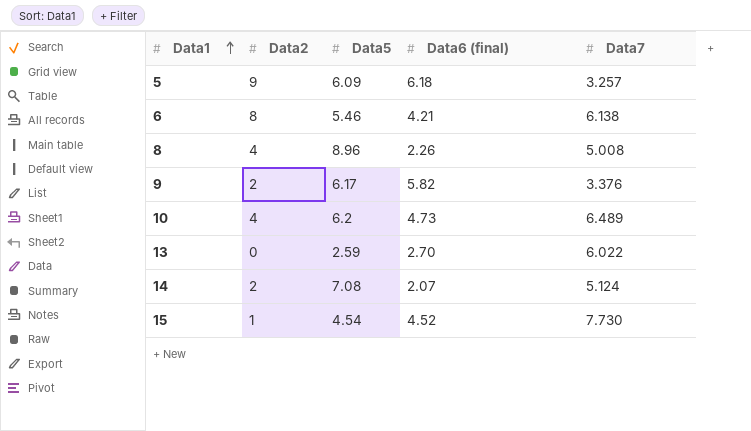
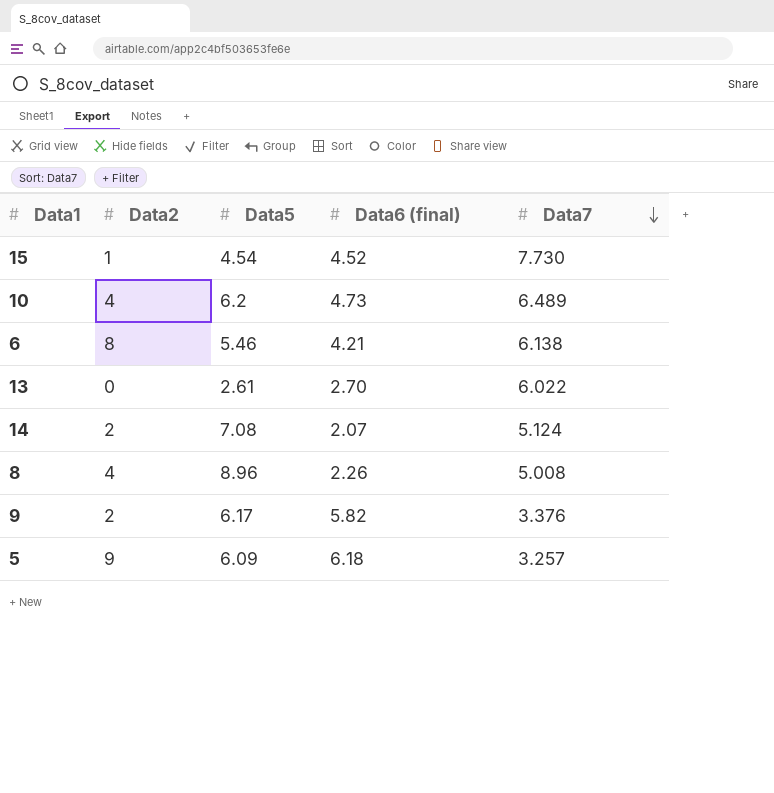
row order: Data1 ascending -> Data7 descending
13 | Data5: 2.59 -> 2.61

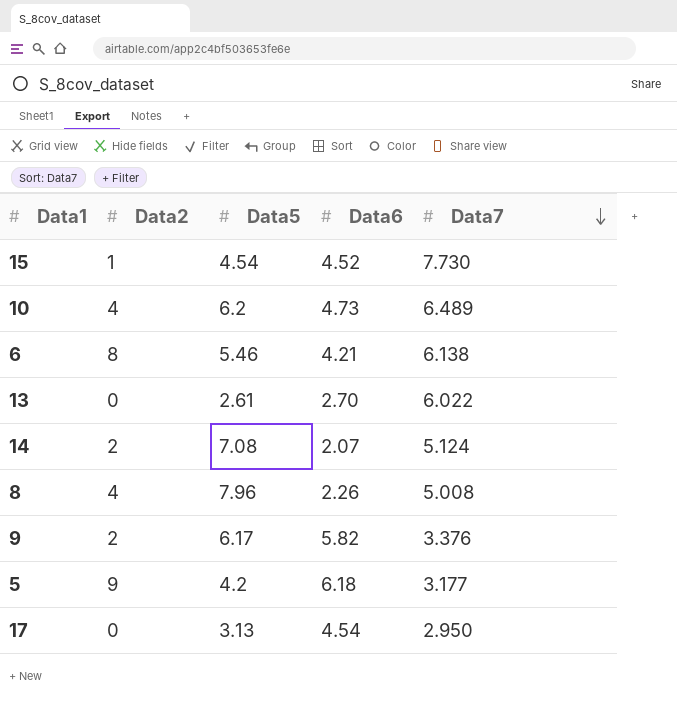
column name: Data6 (final) -> Data6
8 | Data5: 8.96 -> 7.96
5 | Data5: 6.09 -> 4.2
5 | Data7: 3.257 -> 3.177
row 17: none -> 0 | 3.13 | 4.54 | 2.950

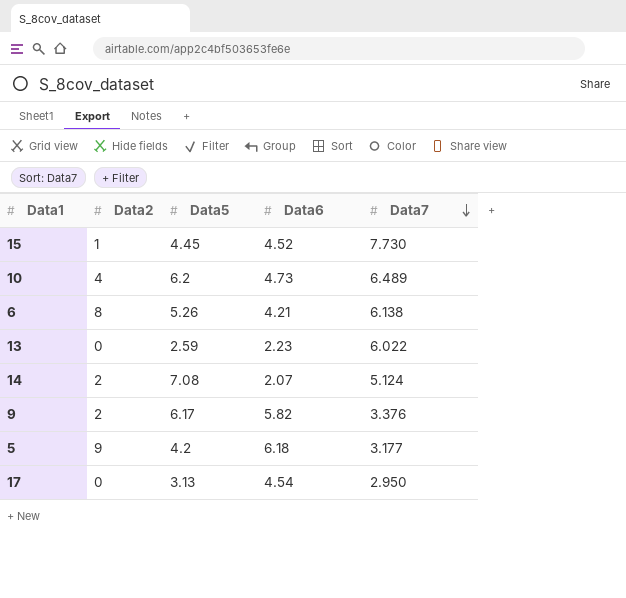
row 8: 4 | 7.96 | 2.26 | 5.008 -> none
15 | Data5: 4.54 -> 4.45
6 | Data5: 5.46 -> 5.26
13 | Data5: 2.61 -> 2.59
13 | Data6: 2.70 -> 2.23

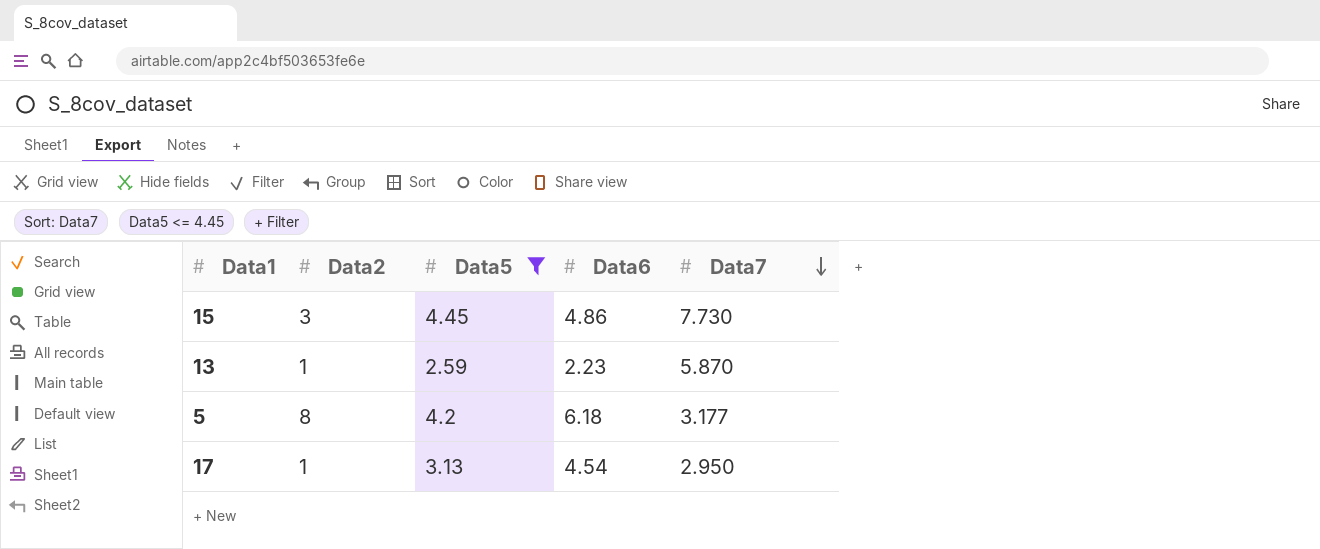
filter: none -> Data5 <= 4.45
15 | Data2: 1 -> 3
15 | Data6: 4.52 -> 4.86
13 | Data2: 0 -> 1
13 | Data7: 6.022 -> 5.870
5 | Data2: 9 -> 8
17 | Data2: 0 -> 1

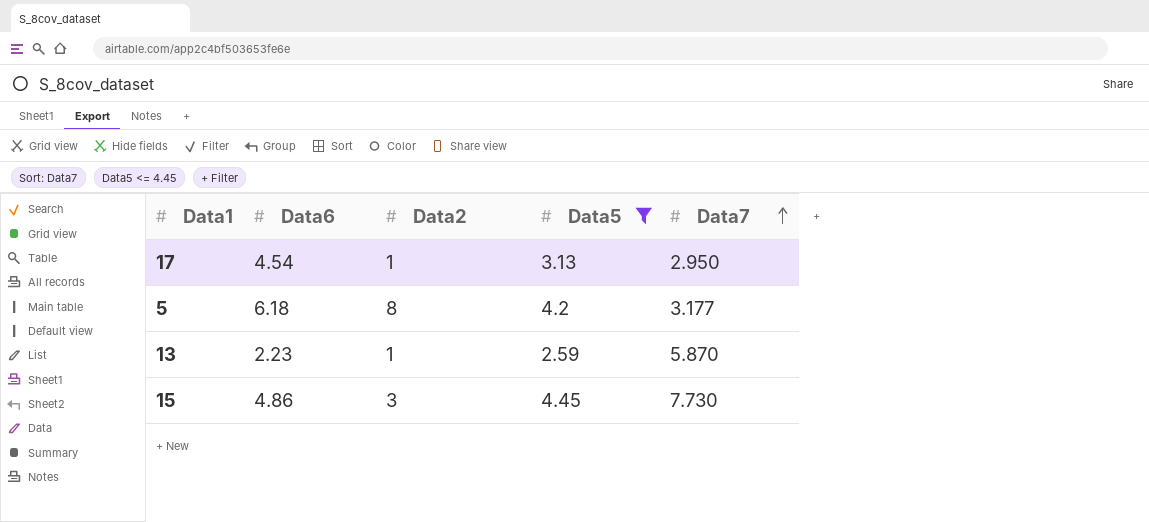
row order: Data7 descending -> Data7 ascending
column Data6 | position: 4 -> 2

